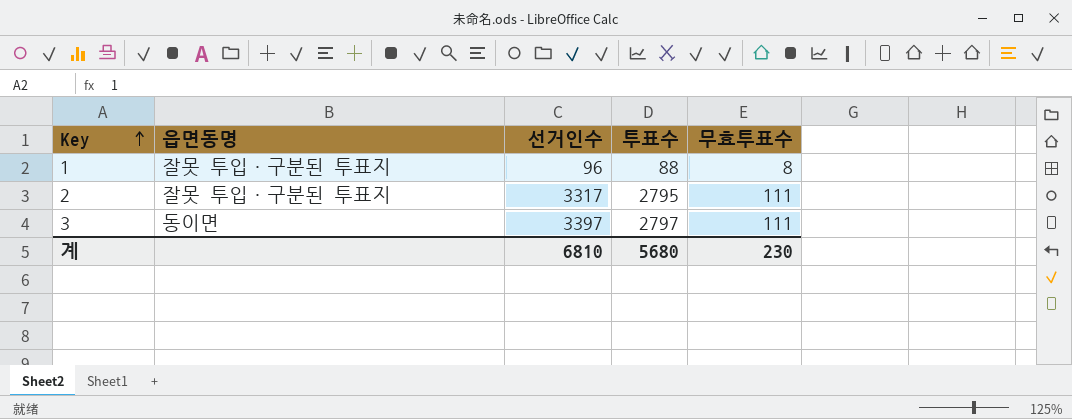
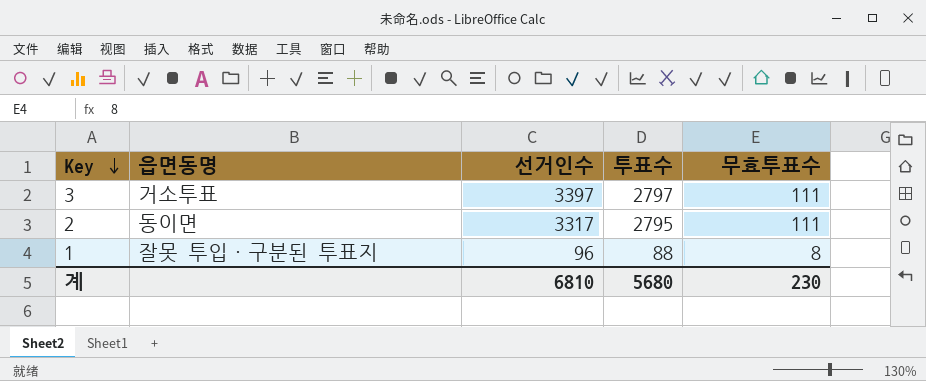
row order: Key ascending -> Key descending
3 | 읍면동명: 동이면 -> 거소투표
2 | 읍면동명: 잘못 투입·구분된 투표지 -> 동이면

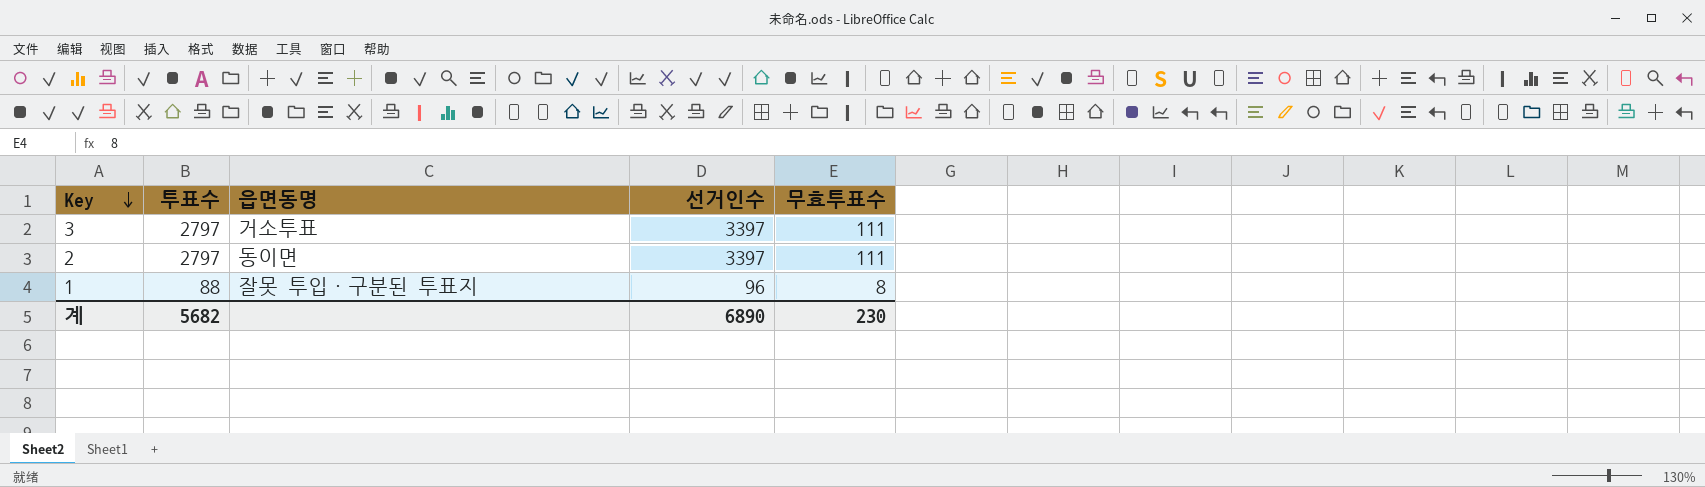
column 투표수 | position: 4 -> 2
2 | 투표수: 2795 -> 2797
2 | 선거인수: 3317 -> 3397
계 | 투표수: 5680 -> 5682
계 | 선거인수: 6810 -> 6890

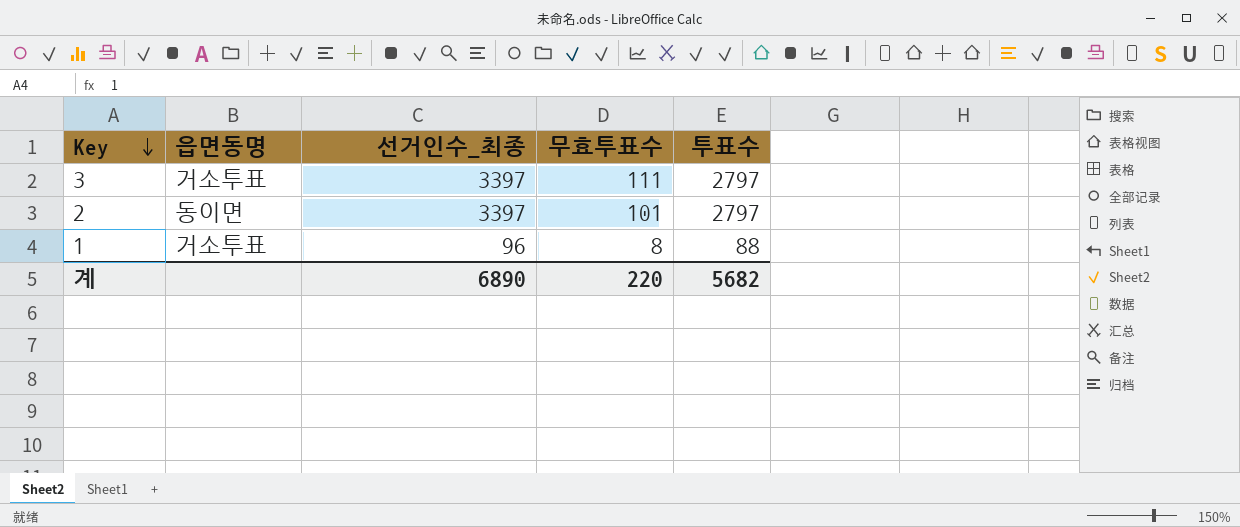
column name: 선거인수 -> 선거인수_최종
column 투표수 | position: 2 -> 5
2 | 무효투표수: 111 -> 101
1 | 읍면동명: 잘못 투입·구분된 투표지 -> 거소투표
계 | 무효투표수: 230 -> 220

